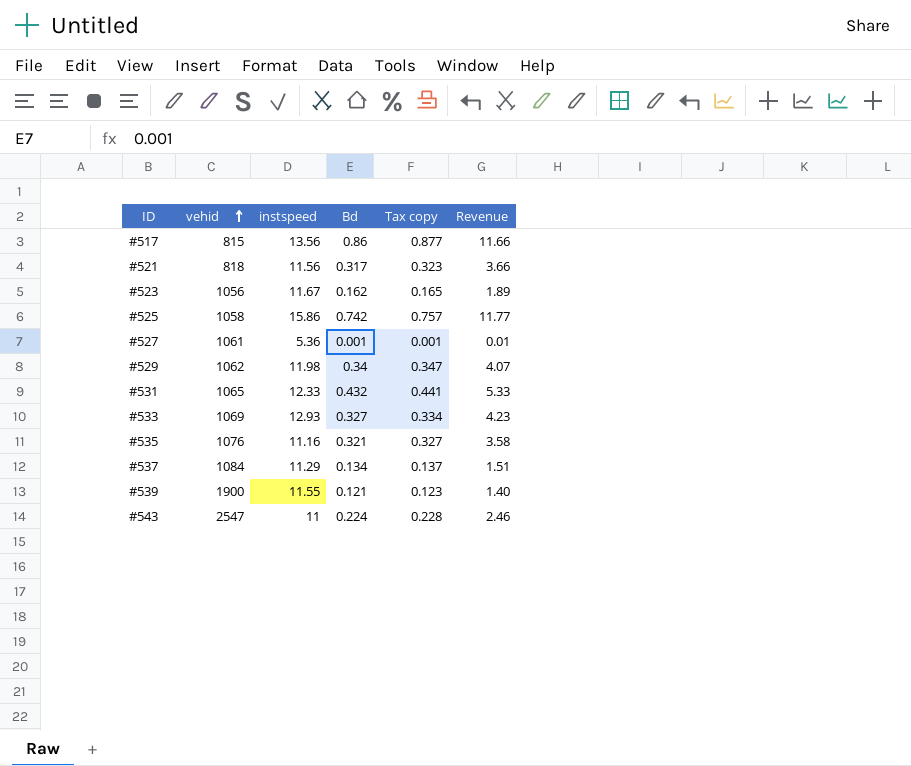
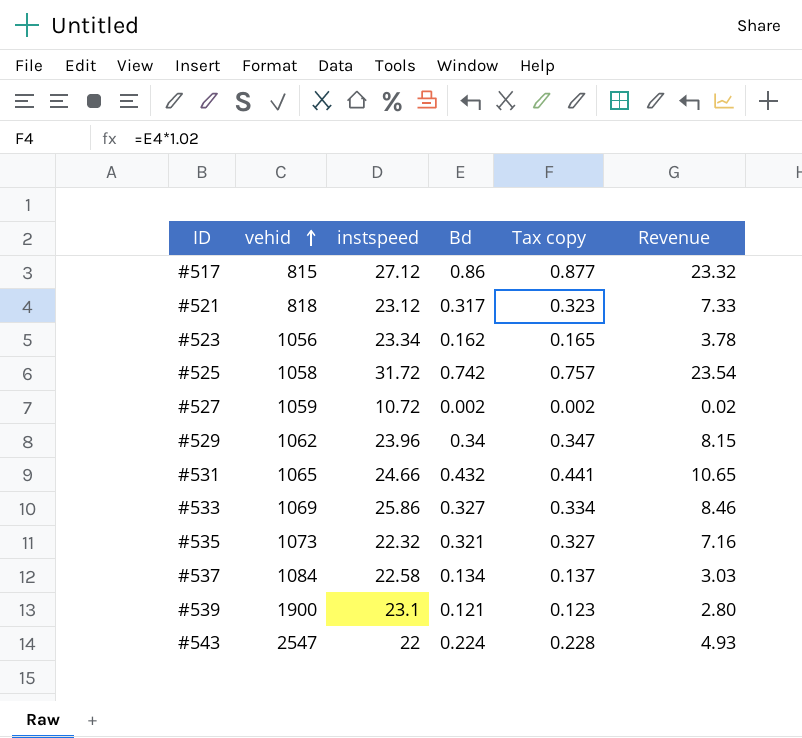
#517 | instspeed: 13.56 -> 27.12
#517 | Revenue: 11.66 -> 23.32
#521 | instspeed: 11.56 -> 23.12
#521 | Revenue: 3.66 -> 7.33
#523 | instspeed: 11.67 -> 23.34
#523 | Revenue: 1.89 -> 3.78
#525 | instspeed: 15.86 -> 31.72
#525 | Revenue: 11.77 -> 23.54
#527 | vehid: 1061 -> 1059
#527 | instspeed: 5.36 -> 10.72
#527 | Bd: 0.001 -> 0.002
#527 | Tax copy: 0.001 -> 0.002
#527 | Revenue: 0.01 -> 0.02
#529 | instspeed: 11.98 -> 23.96
#529 | Revenue: 4.07 -> 8.15
#531 | instspeed: 12.33 -> 24.66
#531 | Revenue: 5.33 -> 10.65
#533 | instspeed: 12.93 -> 25.86
#533 | Revenue: 4.23 -> 8.46
#535 | vehid: 1076 -> 1073
#535 | instspeed: 11.16 -> 22.32
#535 | Revenue: 3.58 -> 7.16
#537 | instspeed: 11.29 -> 22.58
#537 | Revenue: 1.51 -> 3.03
#539 | instspeed: 11.55 -> 23.1
#539 | Revenue: 1.40 -> 2.80
#543 | instspeed: 11 -> 22
#543 | Revenue: 2.46 -> 4.93

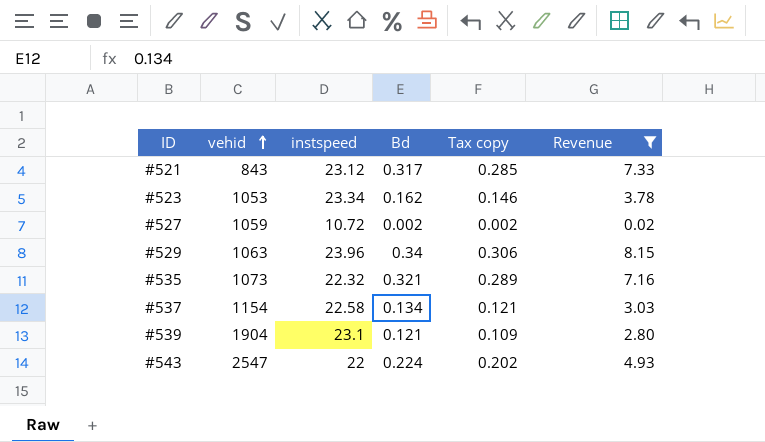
filter: none -> Revenue <= 8.15
column Tax copy | formula: [Bd] * 1.02 -> [Bd] * 0.9
#521 | vehid: 818 -> 843
#523 | vehid: 1056 -> 1053
#529 | vehid: 1062 -> 1063
#537 | vehid: 1084 -> 1154
#539 | vehid: 1900 -> 1904

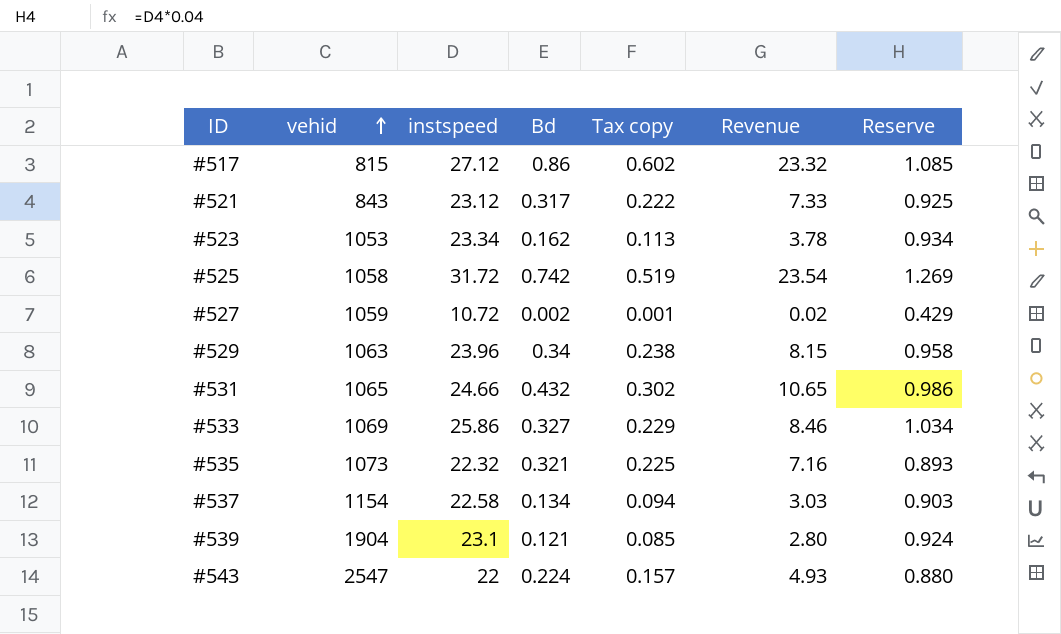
filter: Revenue <= 8.15 -> none
column Tax copy | formula: [Bd] * 0.9 -> [Bd] * 0.7
column Reserve | formula: none -> [instspeed] * 0.04

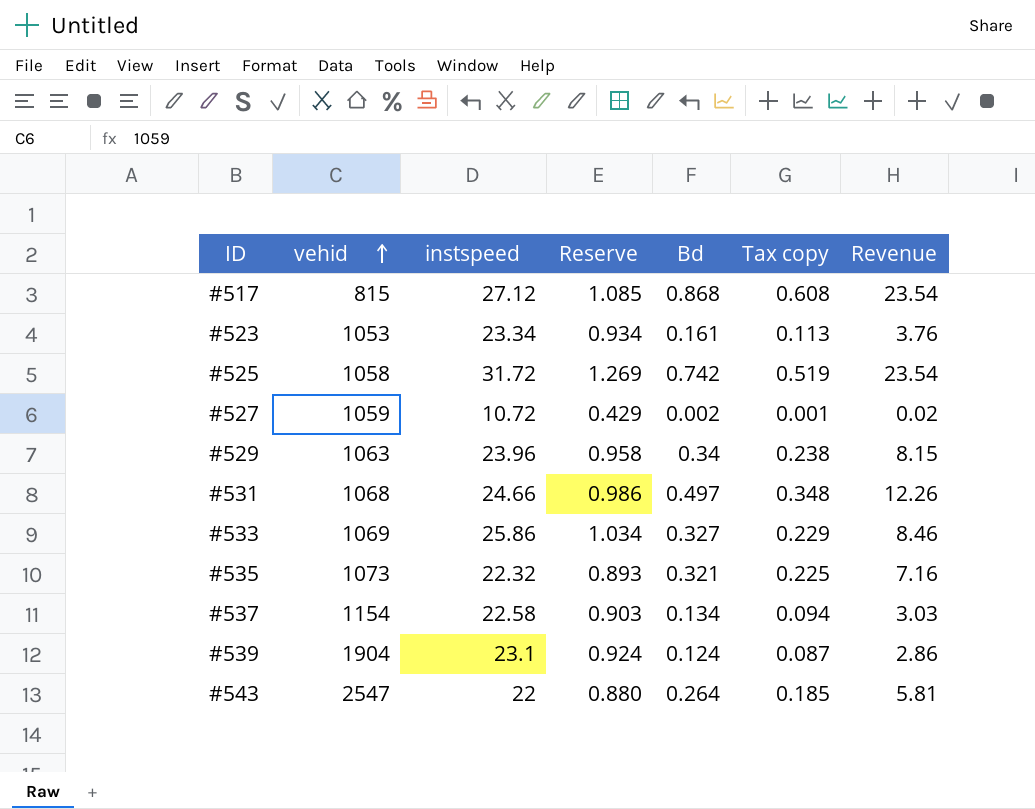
column Reserve | position: 7 -> 4
row #521: 843 | 23.12 | 0.317 | 0.222 | 7.33 | 0.925 -> none
#517 | Bd: 0.86 -> 0.868
#517 | Tax copy: 0.602 -> 0.608
#517 | Revenue: 23.32 -> 23.54
#523 | Bd: 0.162 -> 0.161
#523 | Revenue: 3.78 -> 3.76
#531 | vehid: 1065 -> 1068
#531 | Bd: 0.432 -> 0.497
#531 | Tax copy: 0.302 -> 0.348
#531 | Revenue: 10.65 -> 12.26
#539 | Bd: 0.121 -> 0.124
#539 | Tax copy: 0.085 -> 0.087
#539 | Revenue: 2.80 -> 2.86
#543 | Bd: 0.224 -> 0.264
#543 | Tax copy: 0.157 -> 0.185
#543 | Revenue: 4.93 -> 5.81

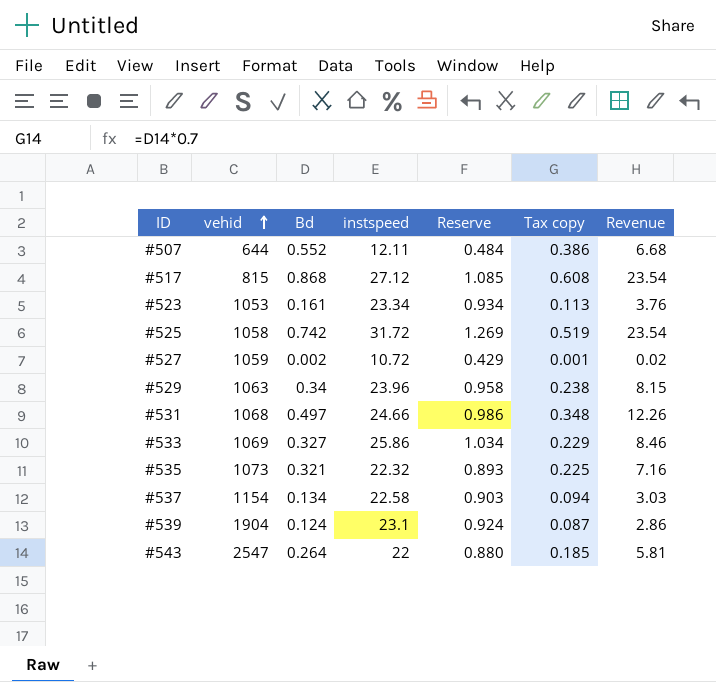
column Bd | position: 5 -> 3
row #507: none -> 644 | 0.552 | 12.11 | 0.484 | 0.386 | 6.68

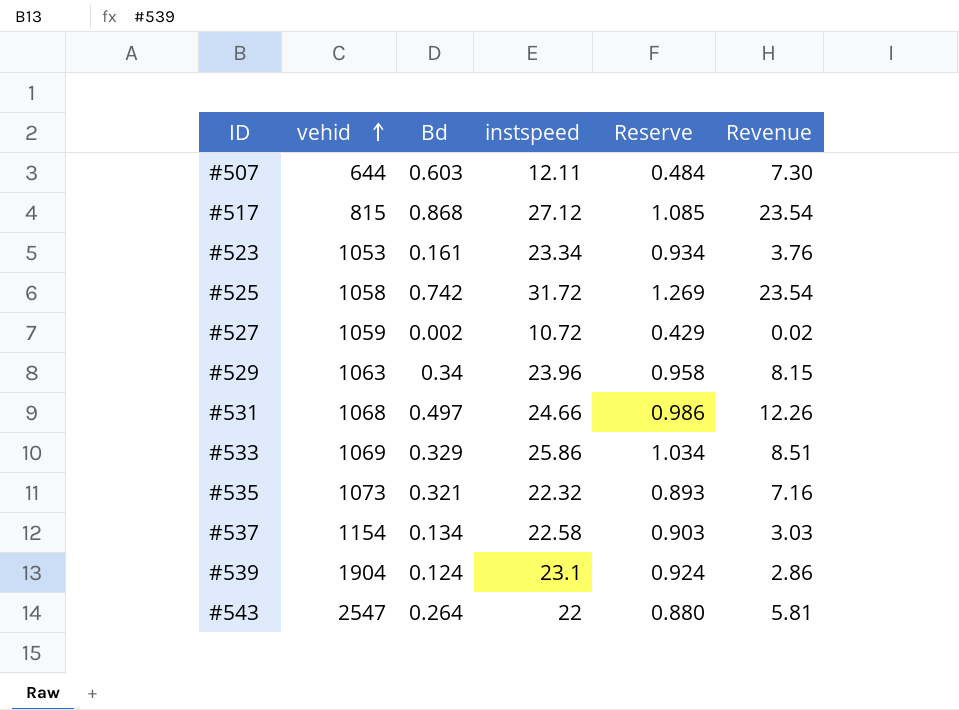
column Tax copy | formula: [Bd] * 0.7 -> none
#507 | Bd: 0.552 -> 0.603
#507 | Revenue: 6.68 -> 7.30
#533 | Bd: 0.327 -> 0.329
#533 | Revenue: 8.46 -> 8.51

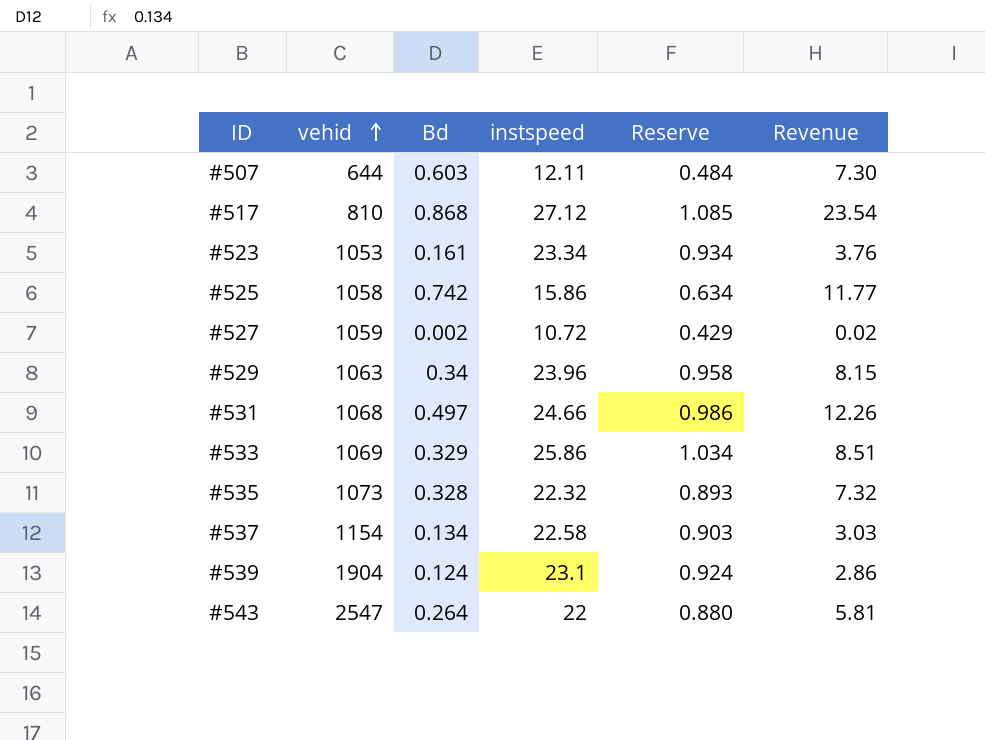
#517 | vehid: 815 -> 810
#525 | instspeed: 31.72 -> 15.86
#525 | Reserve: 1.269 -> 0.634
#525 | Revenue: 23.54 -> 11.77
#535 | Bd: 0.321 -> 0.328
#535 | Revenue: 7.16 -> 7.32

